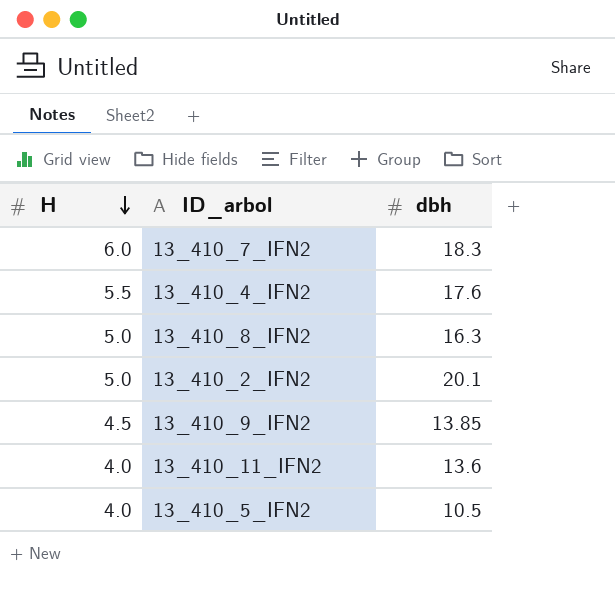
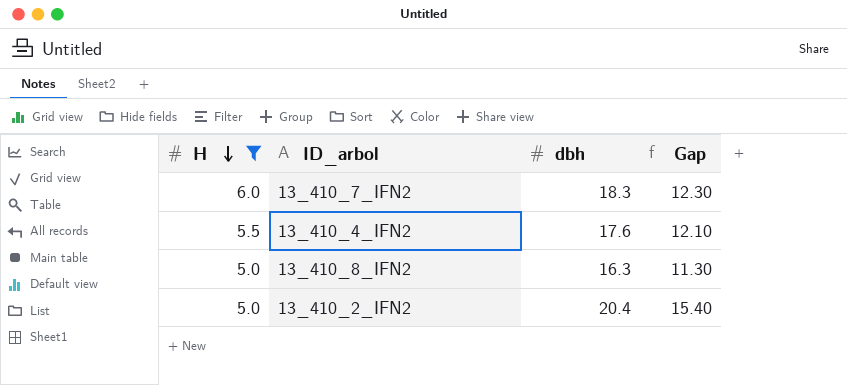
filter: none -> H >= 5.0
column Gap | formula: none -> [dbh] - [H]
13_410_2_IFN2 | dbh: 20.1 -> 20.4

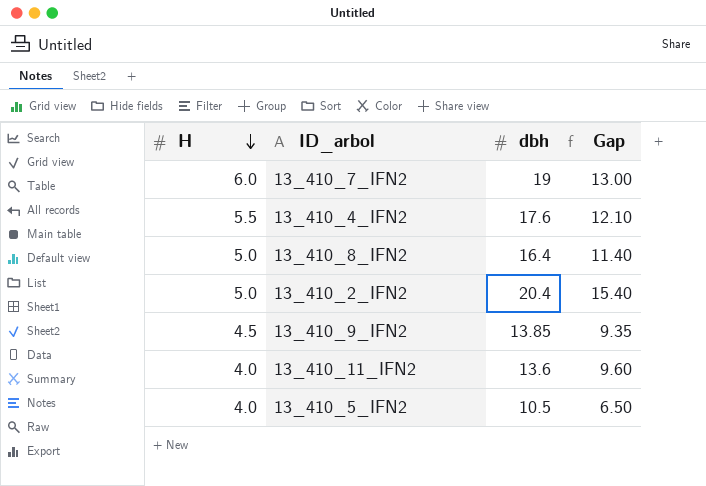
filter: H >= 5.0 -> none
13_410_7_IFN2 | dbh: 18.3 -> 19
13_410_7_IFN2 | Gap: 12.30 -> 13.00
13_410_8_IFN2 | dbh: 16.3 -> 16.4
13_410_8_IFN2 | Gap: 11.30 -> 11.40

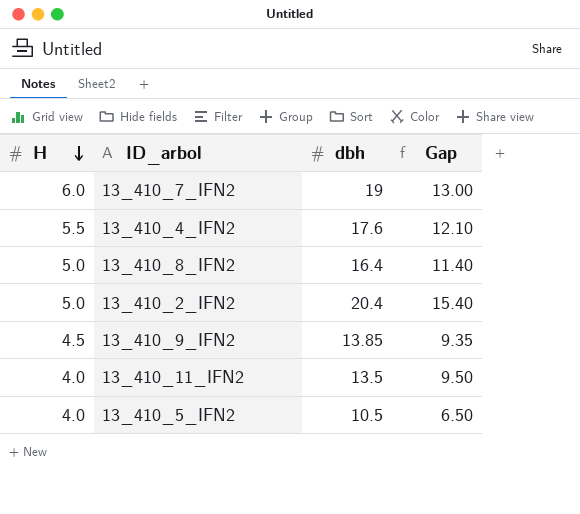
13_410_11_IFN2 | dbh: 13.6 -> 13.5
13_410_11_IFN2 | Gap: 9.60 -> 9.50

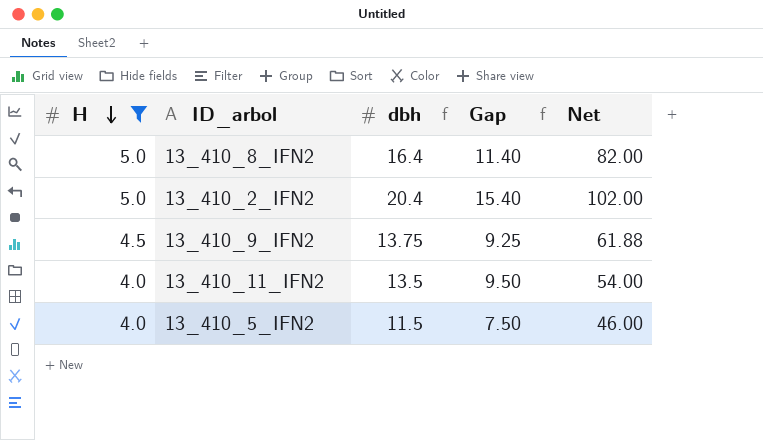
filter: none -> H <= 5.0
column Net | formula: none -> [H] * [dbh]
13_410_9_IFN2 | dbh: 13.85 -> 13.75
13_410_9_IFN2 | Gap: 9.35 -> 9.25
13_410_5_IFN2 | dbh: 10.5 -> 11.5
13_410_5_IFN2 | Gap: 6.50 -> 7.50

